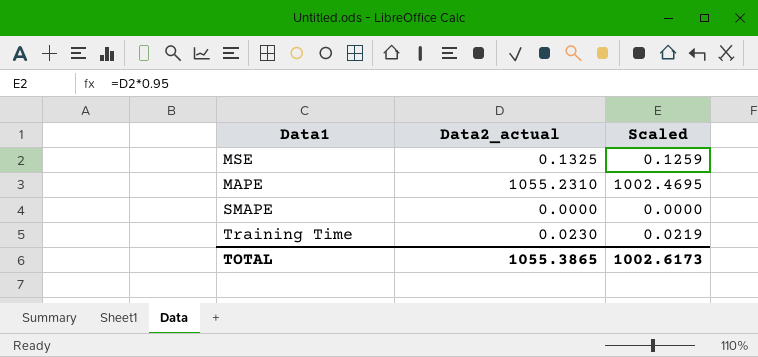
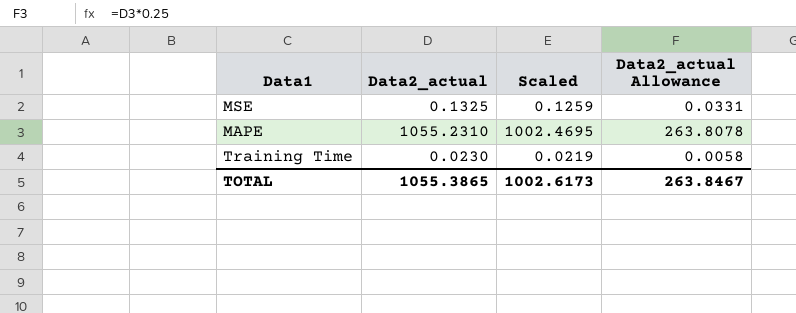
column Data2_actual Allowance | formula: none -> [Data2_actual] * 0.25
row SMAPE: 0.0000 | 0.0000 -> none

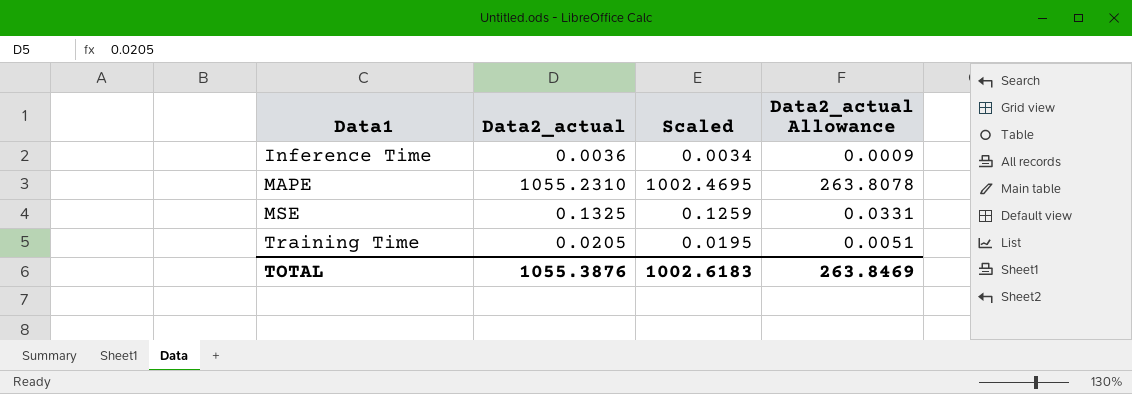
row order: none -> Data1 ascending
row Inference Time: none -> 0.0036 | 0.0034 | 0.0009
Training Time | Data2_actual: 0.0230 -> 0.0205
Training Time | Scaled: 0.0219 -> 0.0195
Training Time | Data2_actual Allowance: 0.0058 -> 0.0051
TOTAL | Data2_actual: 1055.3865 -> 1055.3876
TOTAL | Scaled: 1002.6173 -> 1002.6183
TOTAL | Data2_actual Allowance: 263.8467 -> 263.8469

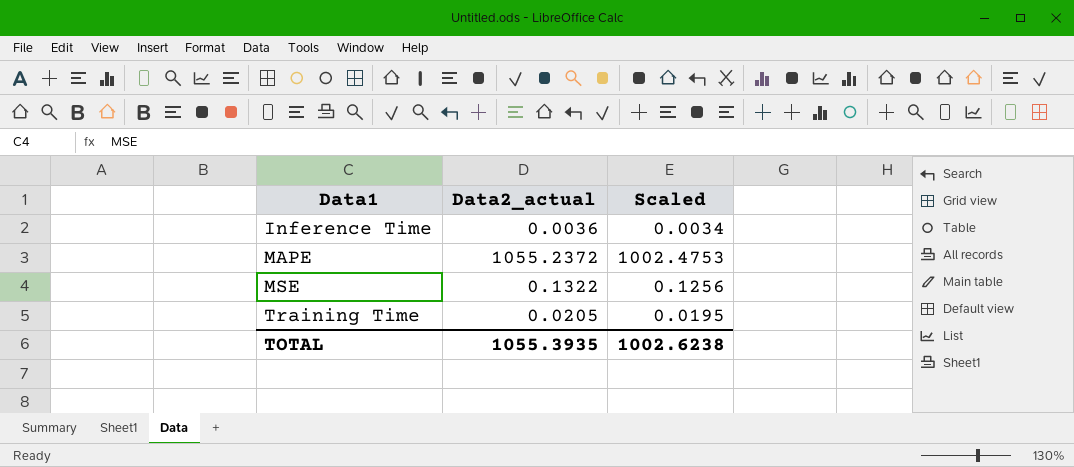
column Data2_actual Allowance | formula: [Data2_actual] * 0.25 -> none
MAPE | Data2_actual: 1055.2310 -> 1055.2372
MAPE | Scaled: 1002.4695 -> 1002.4753
MSE | Data2_actual: 0.1325 -> 0.1322
MSE | Scaled: 0.1259 -> 0.1256
TOTAL | Data2_actual: 1055.3876 -> 1055.3935
TOTAL | Scaled: 1002.6183 -> 1002.6238

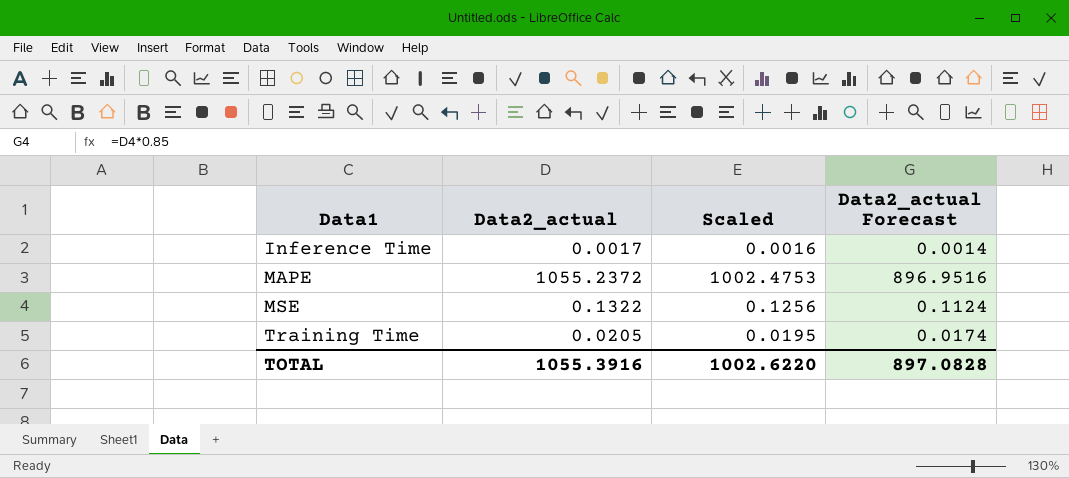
column Data2_actual Forecast | formula: none -> [Data2_actual] * 0.85
Inference Time | Data2_actual: 0.0036 -> 0.0017
Inference Time | Scaled: 0.0034 -> 0.0016
TOTAL | Data2_actual: 1055.3935 -> 1055.3916
TOTAL | Scaled: 1002.6238 -> 1002.6220

